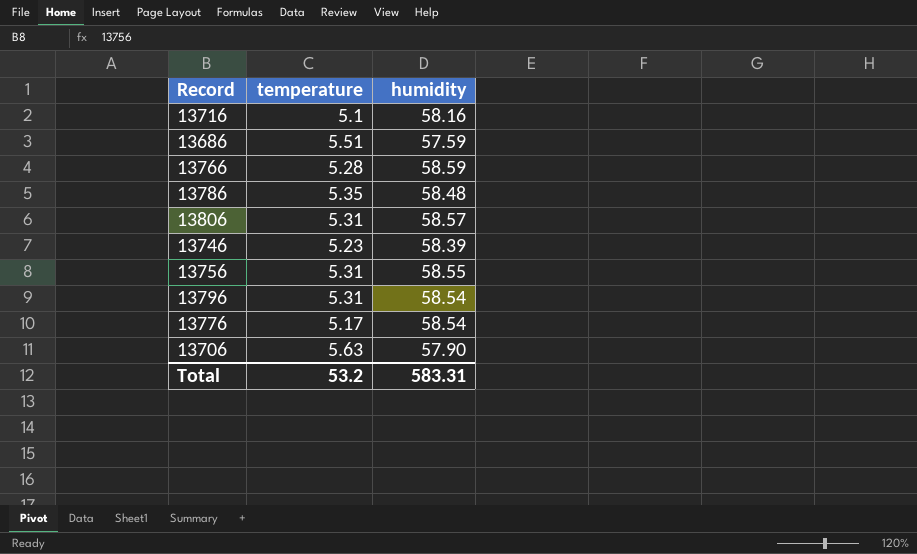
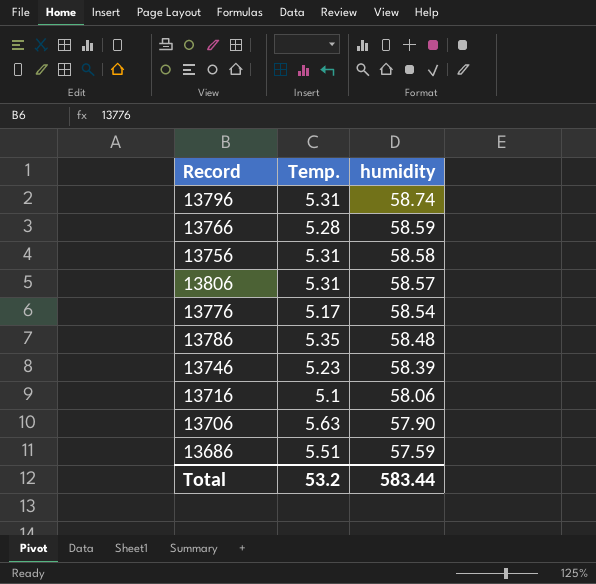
row order: none -> humidity descending
column name: temperature -> Temp.
13796 | humidity: 58.54 -> 58.74
13756 | humidity: 58.55 -> 58.58
13716 | humidity: 58.16 -> 58.06
Total | humidity: 583.31 -> 583.44

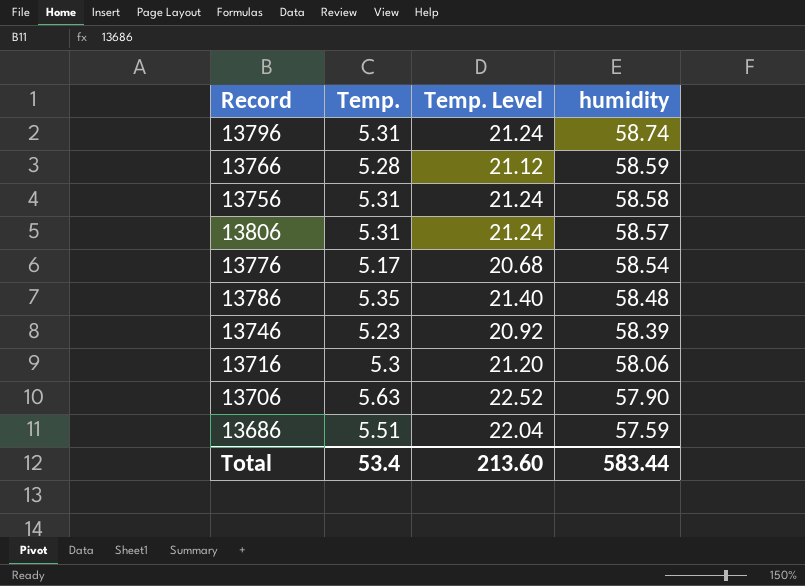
column Temp. Level | formula: none -> [Temp.] * 4
13716 | Temp.: 5.1 -> 5.3
Total | Temp.: 53.2 -> 53.4

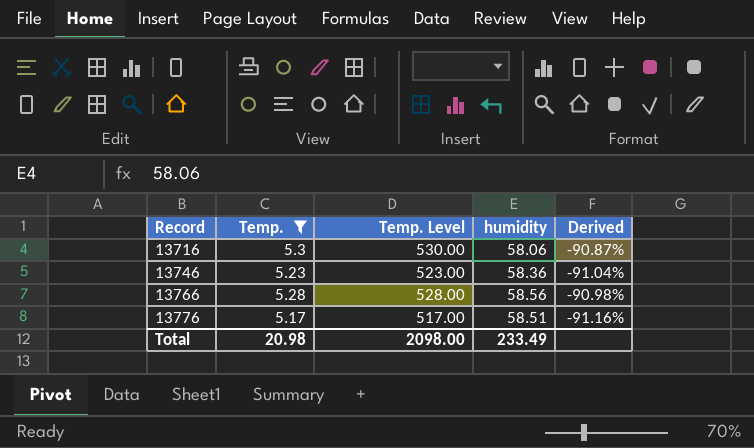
filter: none -> Temp. <= 5.3
row order: humidity descending -> Record ascending
column Temp. Level | formula: [Temp.] * 4 -> [Temp.] * 100
column Derived | formula: none -> ([Temp.] - [humidity]) / [humidity]
13746 | humidity: 58.39 -> 58.36
13766 | humidity: 58.59 -> 58.56
13776 | humidity: 58.54 -> 58.51
Total | Temp.: 53.4 -> 20.98
Total | Temp. Level: 213.60 -> 2098.00
Total | humidity: 583.44 -> 233.49

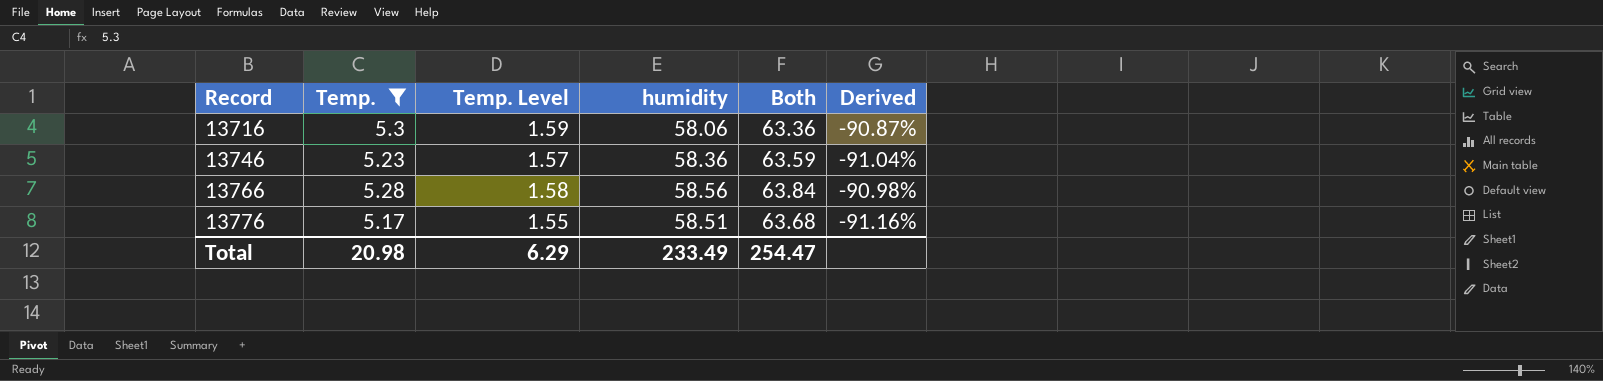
column Temp. Level | formula: [Temp.] * 100 -> [Temp.] * 0.3
column Both | formula: none -> [Temp.] + [humidity]
Total | Temp. Level: 2098.00 -> 6.29

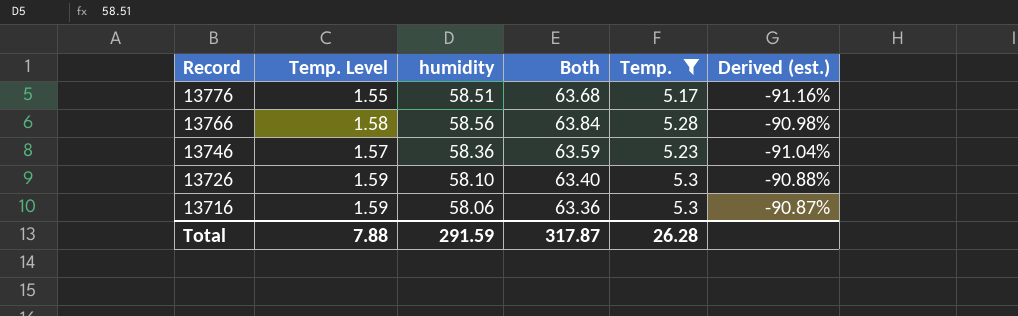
row order: Record ascending -> Record descending
column Temp. | position: 2 -> 5
column name: Derived -> Derived (est.)
row 13726: none -> 1.59 | 58.10 | 63.40 | 5.3 | -90.88%
Total | Temp. Level: 6.29 -> 7.88
Total | humidity: 233.49 -> 291.59
Total | Both: 254.47 -> 317.87
Total | Temp.: 20.98 -> 26.28

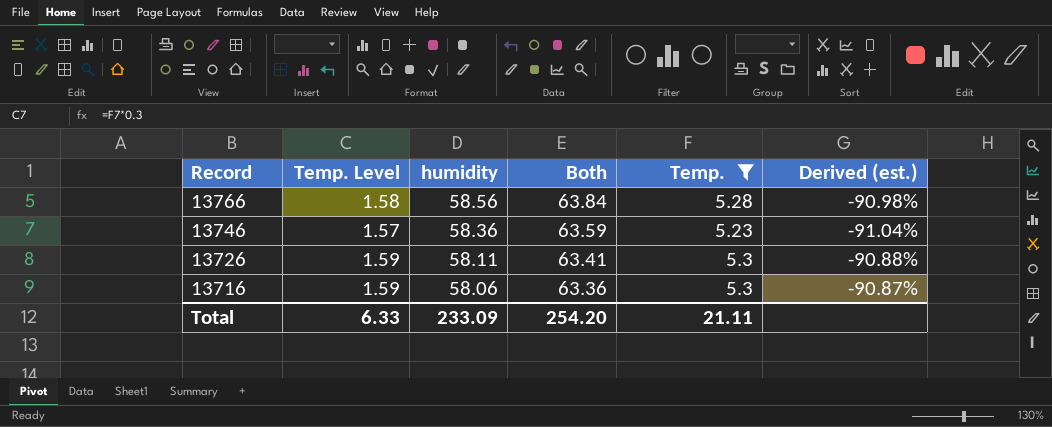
row 13776: 1.55 | 58.51 | 63.68 | 5.17 | -91.16% -> none
13726 | humidity: 58.10 -> 58.11
13726 | Both: 63.40 -> 63.41
Total | Temp. Level: 7.88 -> 6.33
Total | humidity: 291.59 -> 233.09
Total | Both: 317.87 -> 254.20
Total | Temp.: 26.28 -> 21.11

